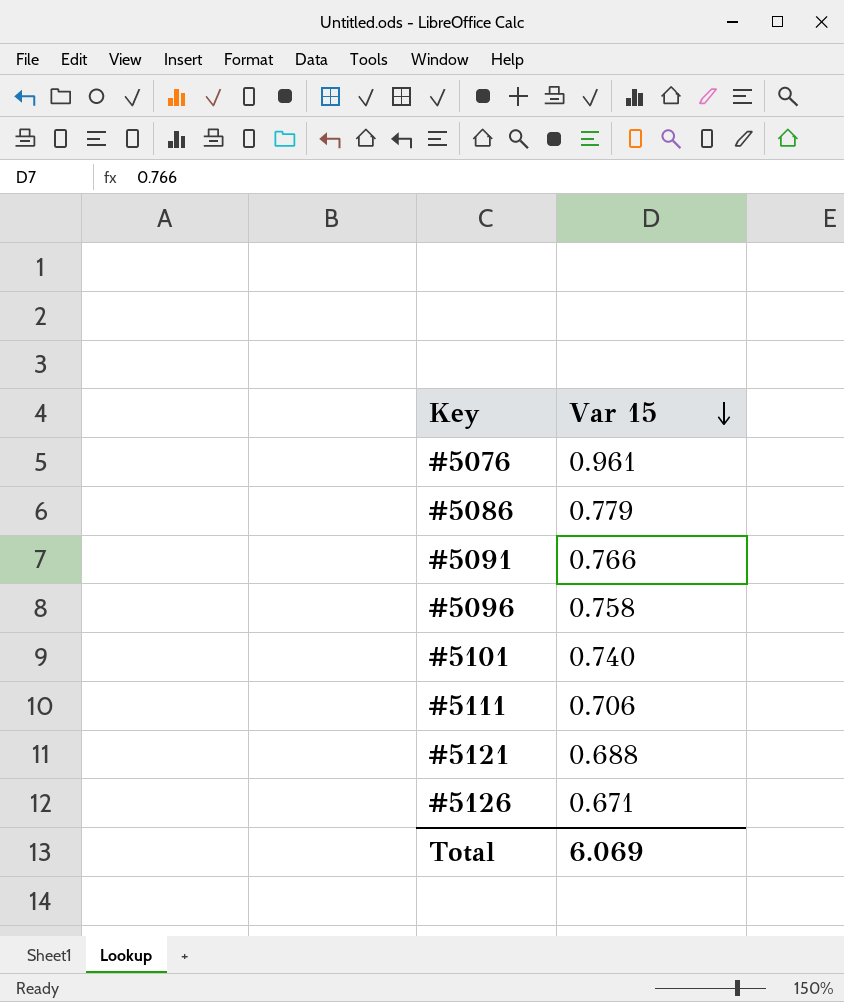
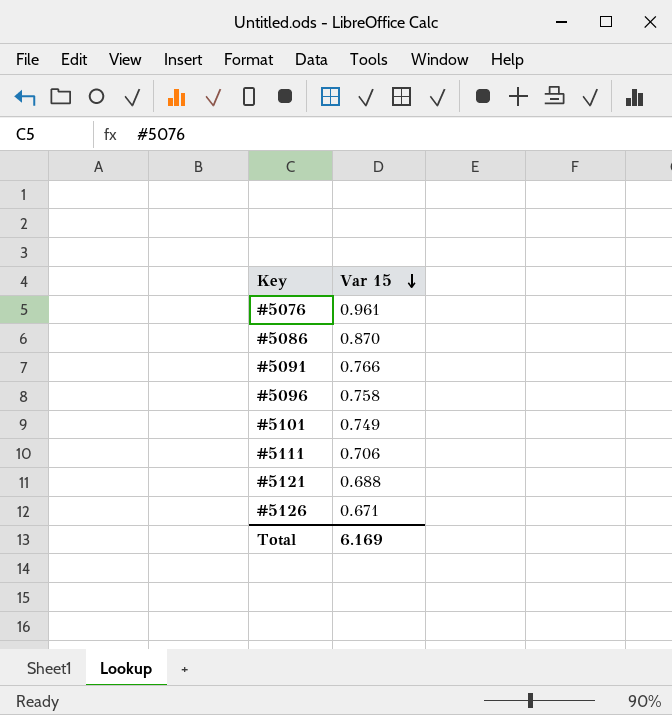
#5086 | Var 15: 0.779 -> 0.870
#5101 | Var 15: 0.740 -> 0.749
Total | Var 15: 6.069 -> 6.169

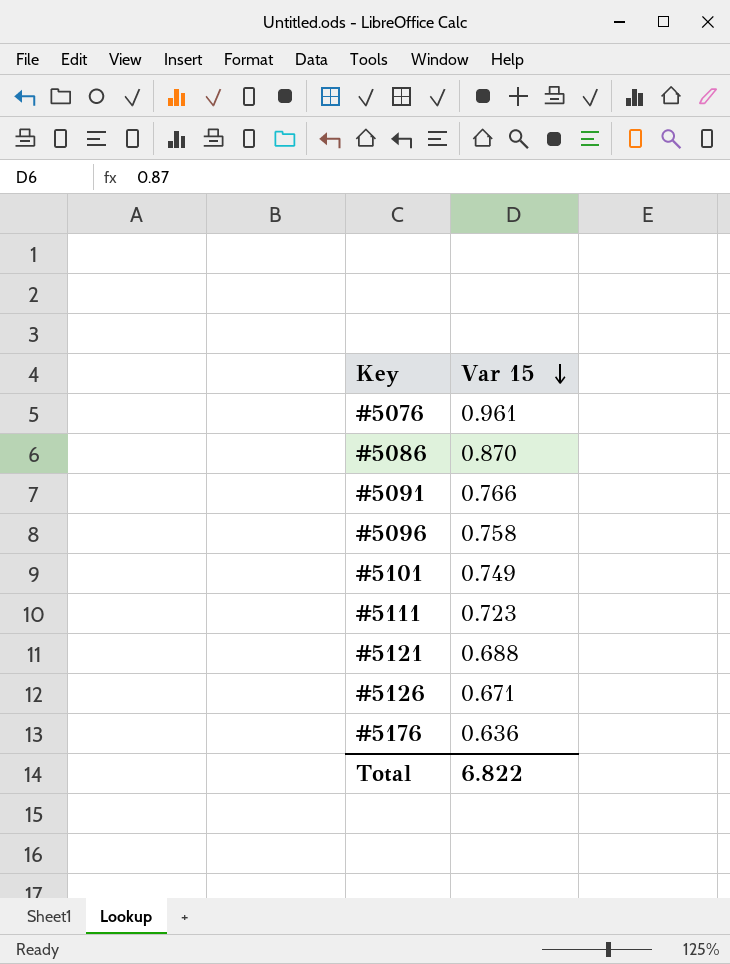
#5111 | Var 15: 0.706 -> 0.723
row #5176: none -> 0.636
Total | Var 15: 6.169 -> 6.822

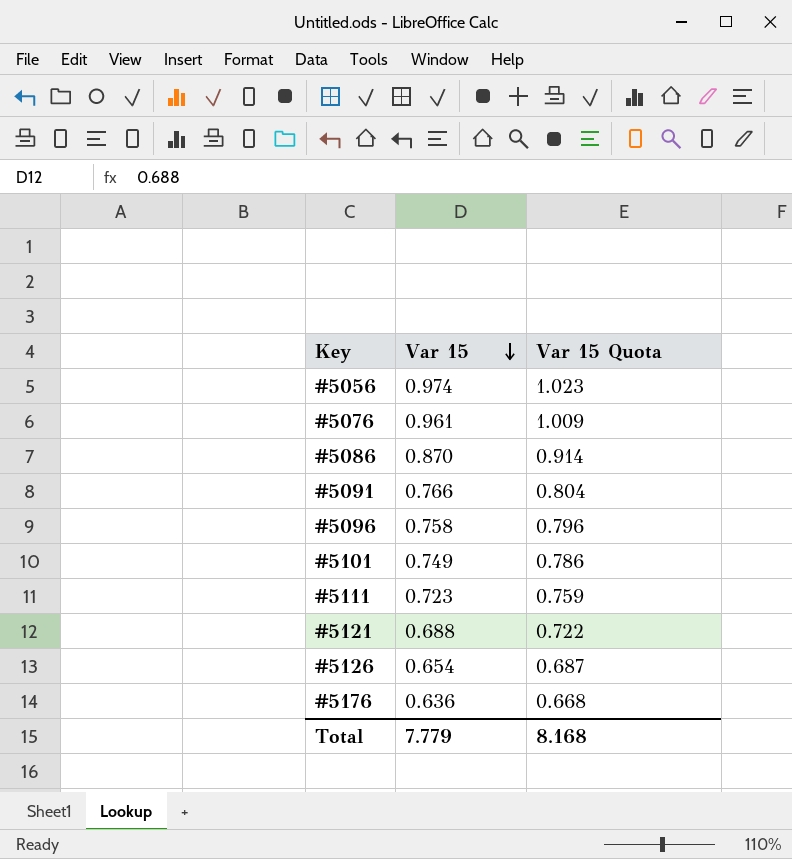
column Var 15 Quota | formula: none -> [Var 15] * 1.05
row #5056: none -> 0.974 | 1.023
#5126 | Var 15: 0.671 -> 0.654
Total | Var 15: 6.822 -> 7.779

